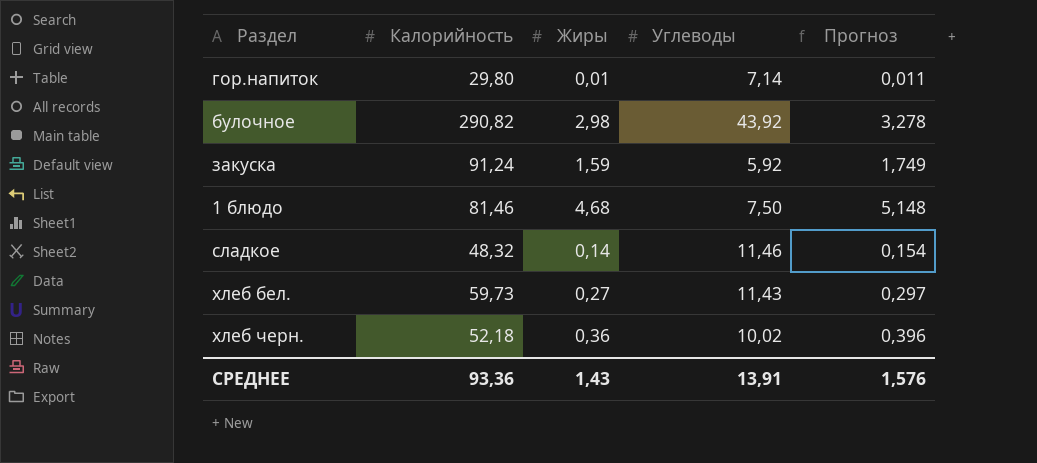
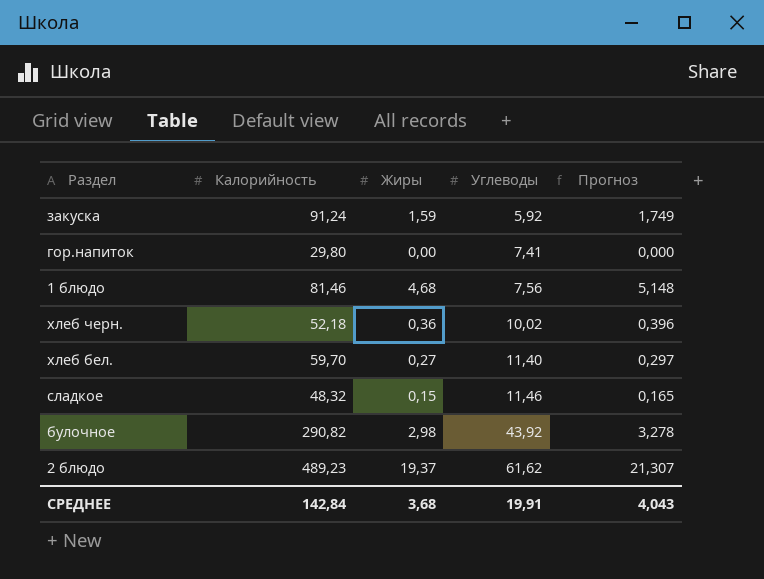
row order: none -> Углеводы ascending
гор.напиток | Жиры: 0,01 -> 0,00
гор.напиток | Углеводы: 7,14 -> 7,41
гор.напиток | Прогноз: 0,011 -> 0,000
1 блюдо | Углеводы: 7,50 -> 7,56
хлеб бел. | Калорийность: 59,73 -> 59,70
хлеб бел. | Углеводы: 11,43 -> 11,40
сладкое | Жиры: 0,14 -> 0,15
сладкое | Прогноз: 0,154 -> 0,165
row 2 блюдо: none -> 489,23 | 19,37 | 61,62 | 21,307
СРЕДНЕЕ | Калорийность: 93,36 -> 142,84
СРЕДНЕЕ | Жиры: 1,43 -> 3,68
СРЕДНЕЕ | Углеводы: 13,91 -> 19,91
СРЕДНЕЕ | Прогноз: 1,576 -> 4,043

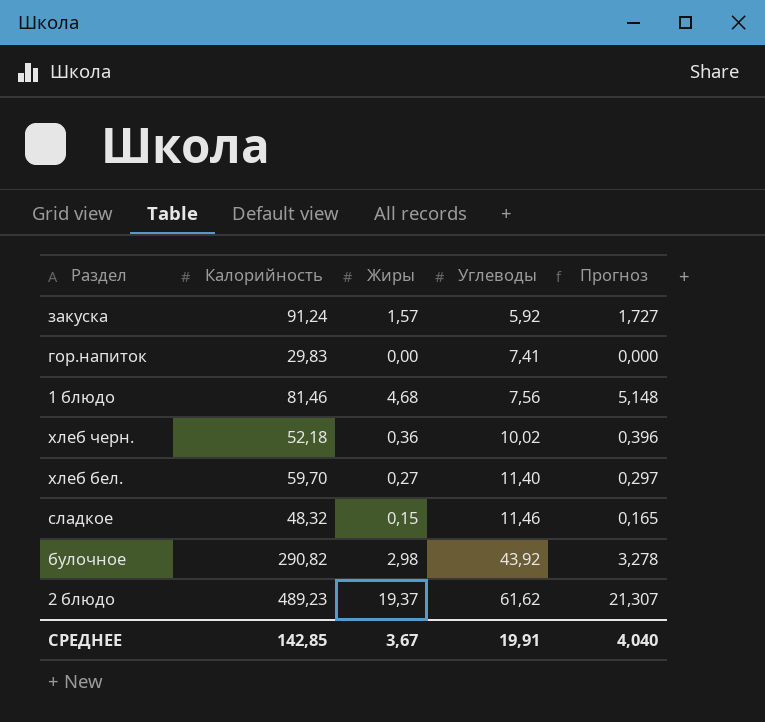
закуска | Жиры: 1,59 -> 1,57
закуска | Прогноз: 1,749 -> 1,727
гор.напиток | Калорийность: 29,80 -> 29,83
СРЕДНЕЕ | Калорийность: 142,84 -> 142,85
СРЕДНЕЕ | Жиры: 3,68 -> 3,67
СРЕДНЕЕ | Прогноз: 4,043 -> 4,040

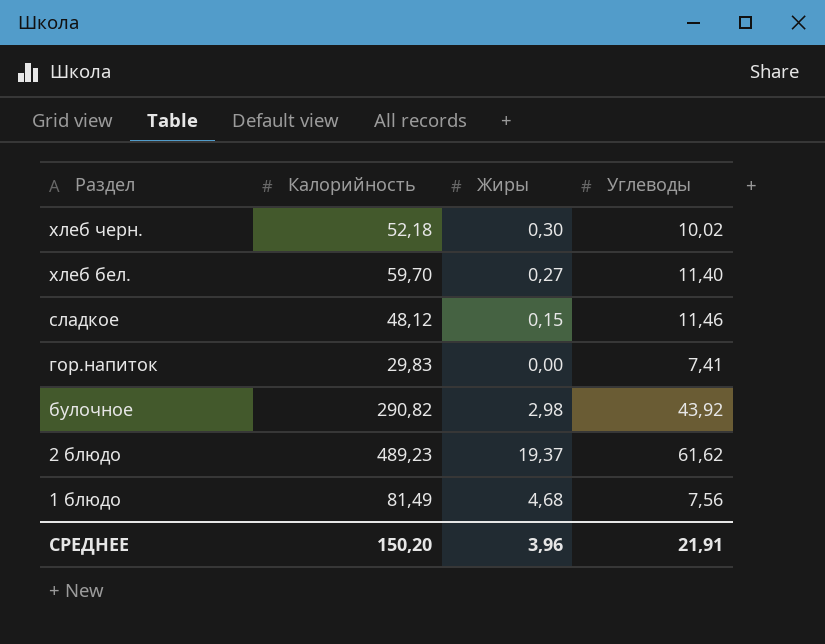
row order: Углеводы ascending -> Раздел descending
column Прогноз | formula: [Жиры] * 1,1 -> none
row закуска: 91,24 | 1,57 | 5,92 | 1,727 -> none
хлеб черн. | Жиры: 0,36 -> 0,30
сладкое | Калорийность: 48,32 -> 48,12
1 блюдо | Калорийность: 81,46 -> 81,49
СРЕДНЕЕ | Калорийность: 142,85 -> 150,20
СРЕДНЕЕ | Жиры: 3,67 -> 3,96
СРЕДНЕЕ | Углеводы: 19,91 -> 21,91

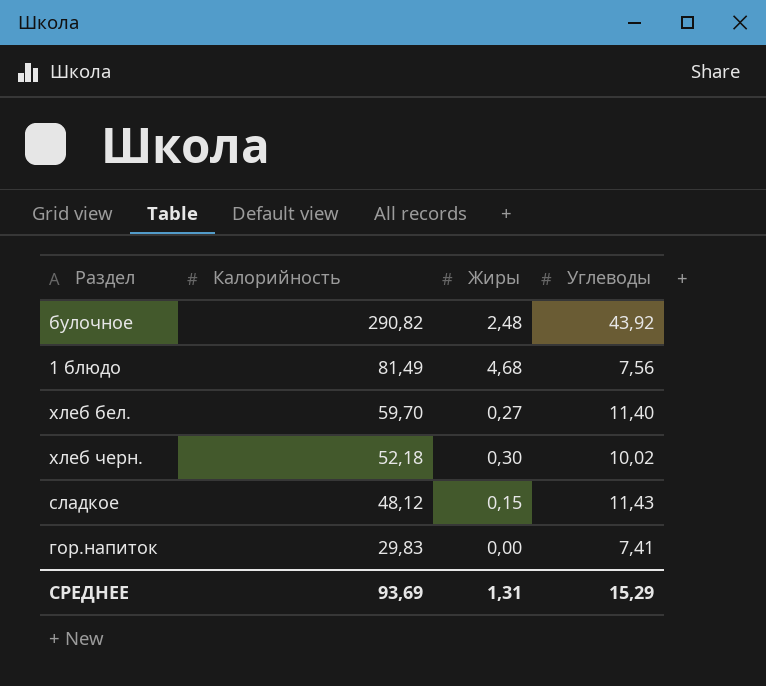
row order: Раздел descending -> Калорийность descending
row 2 блюдо: 489,23 | 19,37 | 61,62 -> none
булочное | Жиры: 2,98 -> 2,48
сладкое | Углеводы: 11,46 -> 11,43
СРЕДНЕЕ | Калорийность: 150,20 -> 93,69
СРЕДНЕЕ | Жиры: 3,96 -> 1,31
СРЕДНЕЕ | Углеводы: 21,91 -> 15,29

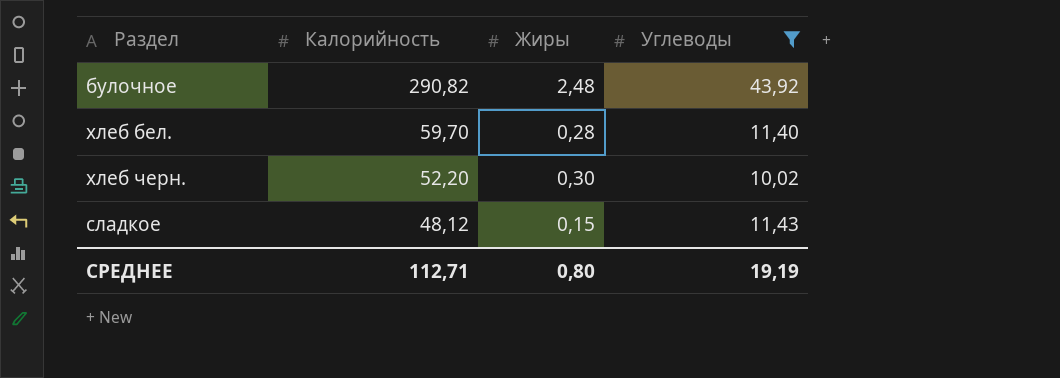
filter: none -> Углеводы >= 10,02
хлеб бел. | Жиры: 0,27 -> 0,28
хлеб черн. | Калорийность: 52,18 -> 52,20
СРЕДНЕЕ | Калорийность: 93,69 -> 112,71
СРЕДНЕЕ | Жиры: 1,31 -> 0,80
СРЕДНЕЕ | Углеводы: 15,29 -> 19,19

